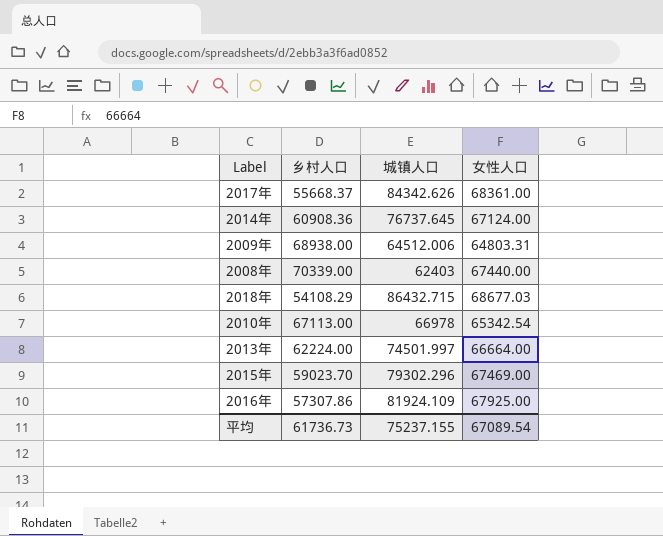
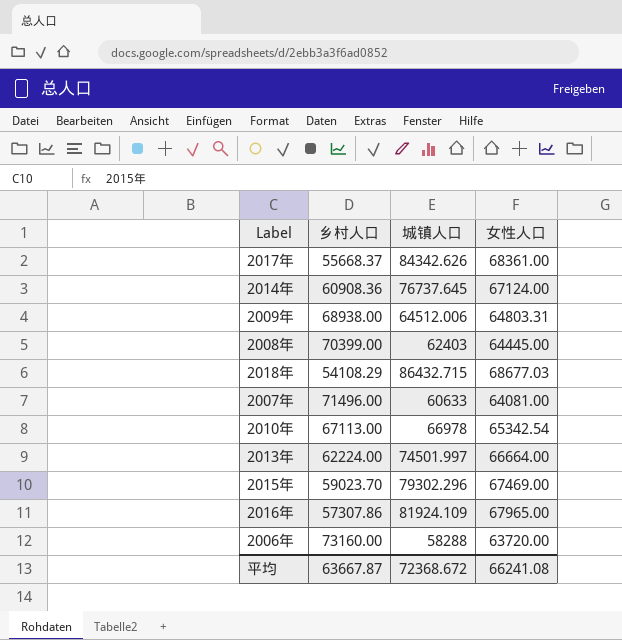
2008年 | 乡村人口: 70339.00 -> 70399.00
2008年 | 女性人口: 67440.00 -> 64445.00
row 2007年: none -> 71496.00 | 60633 | 64081.00
2016年 | 女性人口: 67925.00 -> 67965.00
row 2006年: none -> 73160.00 | 58288 | 63720.00
平均 | 乡村人口: 61736.73 -> 63667.87
平均 | 城镇人口: 75237.155 -> 72368.672
平均 | 女性人口: 67089.54 -> 66241.08

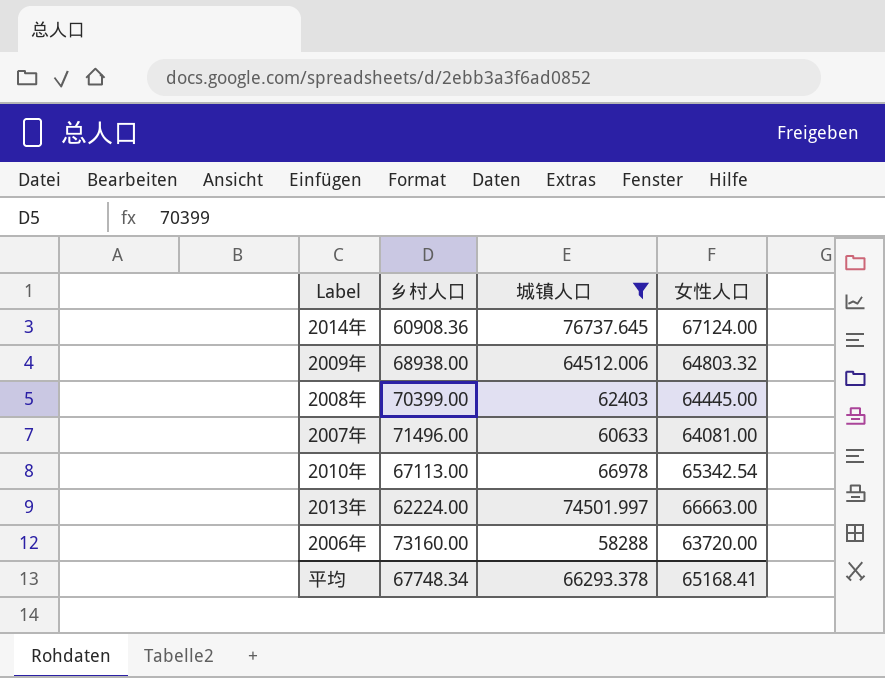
filter: none -> 城镇人口 <= 76737.645
2009年 | 女性人口: 64803.31 -> 64803.32
2013年 | 女性人口: 66664.00 -> 66663.00
平均 | 乡村人口: 63667.87 -> 67748.34
平均 | 城镇人口: 72368.672 -> 66293.378
平均 | 女性人口: 66241.08 -> 65168.41

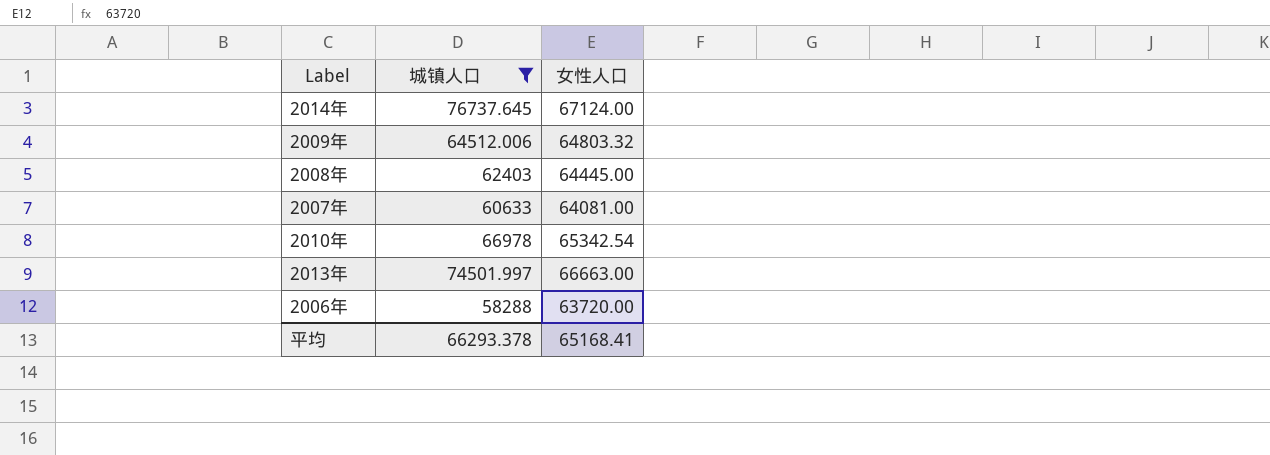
column 乡村人口 | position: 2 -> none

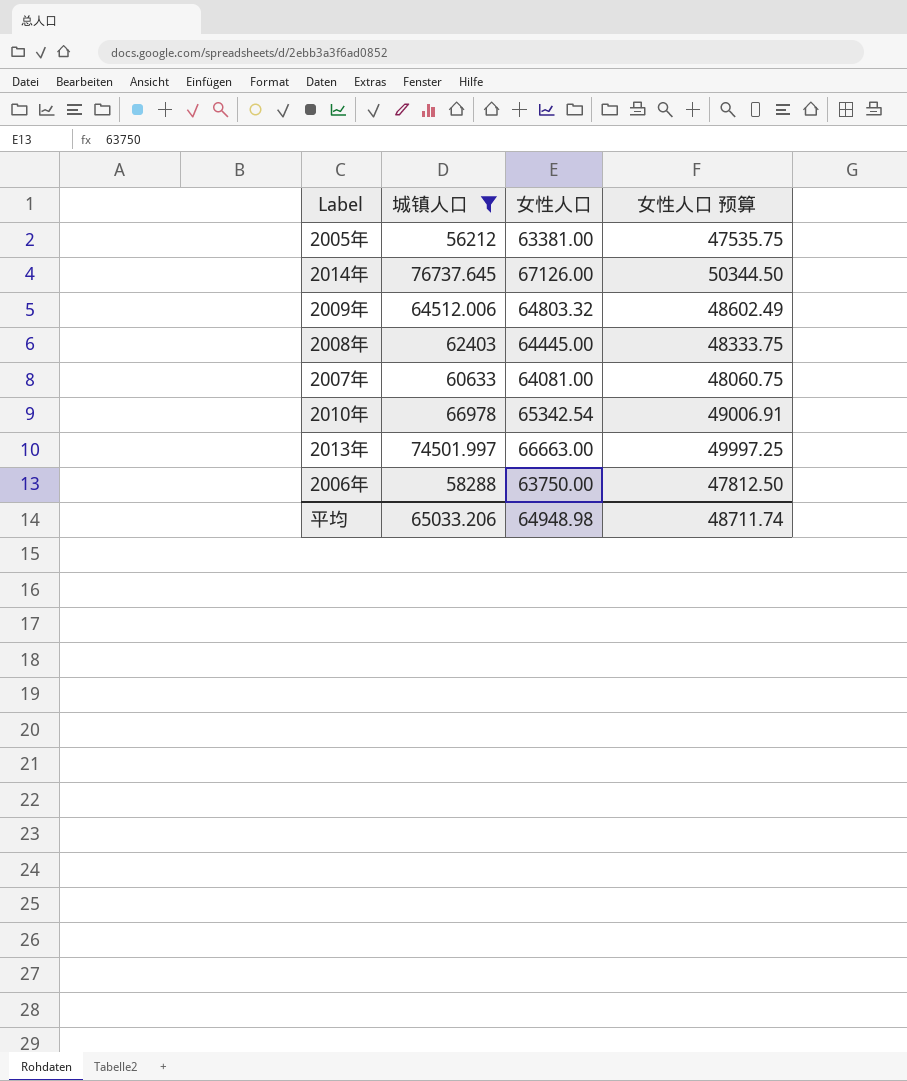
column 女性人口 预算 | formula: none -> [女性人口] * 0.75
row 2005年: none -> 56212 | 63381.00 | 47535.75
2014年 | 女性人口: 67124.00 -> 67126.00
2006年 | 女性人口: 63720.00 -> 63750.00
平均 | 城镇人口: 66293.378 -> 65033.206
平均 | 女性人口: 65168.41 -> 64948.98

